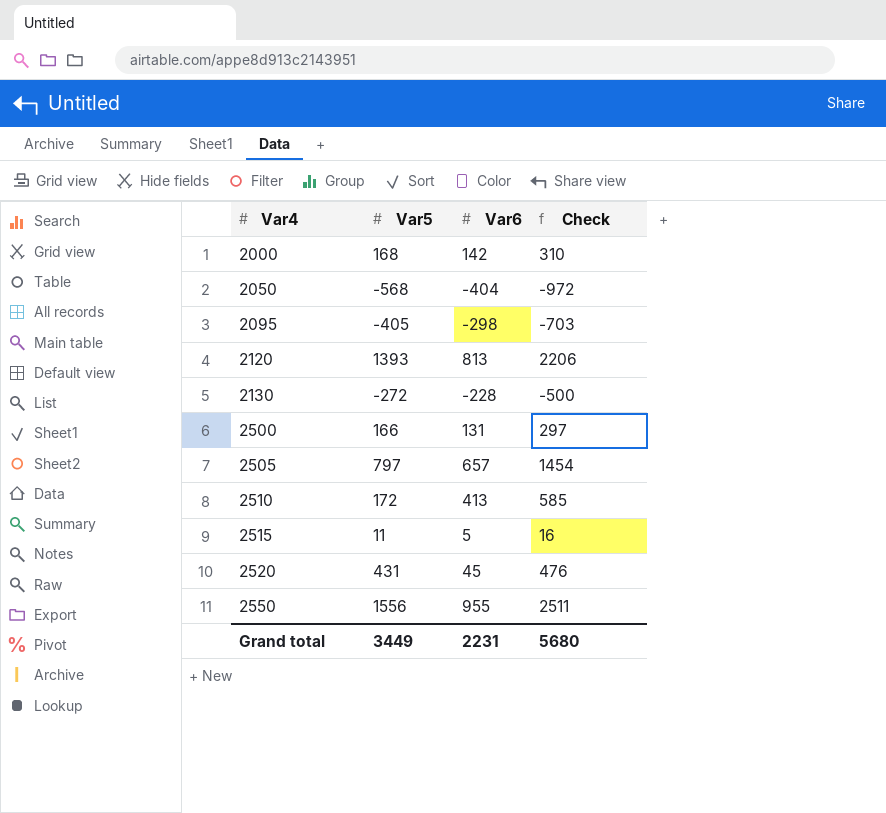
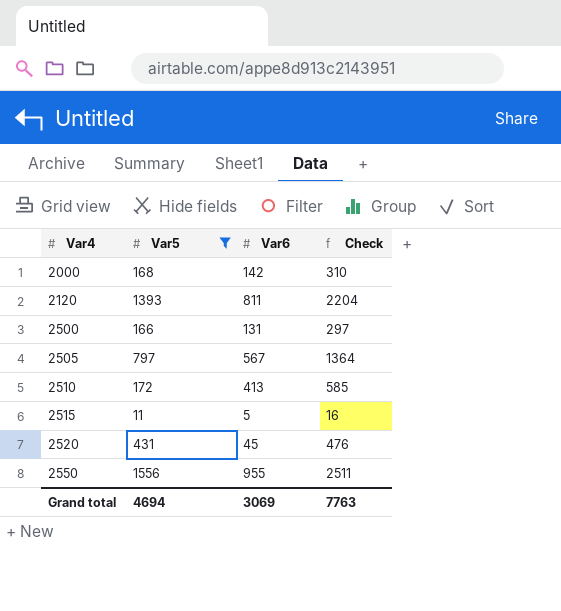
filter: none -> Var5 >= 11
2120 | Var6: 813 -> 811
2120 | Check: 2206 -> 2204
2505 | Var6: 657 -> 567
2505 | Check: 1454 -> 1364
Grand total | Var5: 3449 -> 4694
Grand total | Var6: 2231 -> 3069
Grand total | Check: 5680 -> 7763

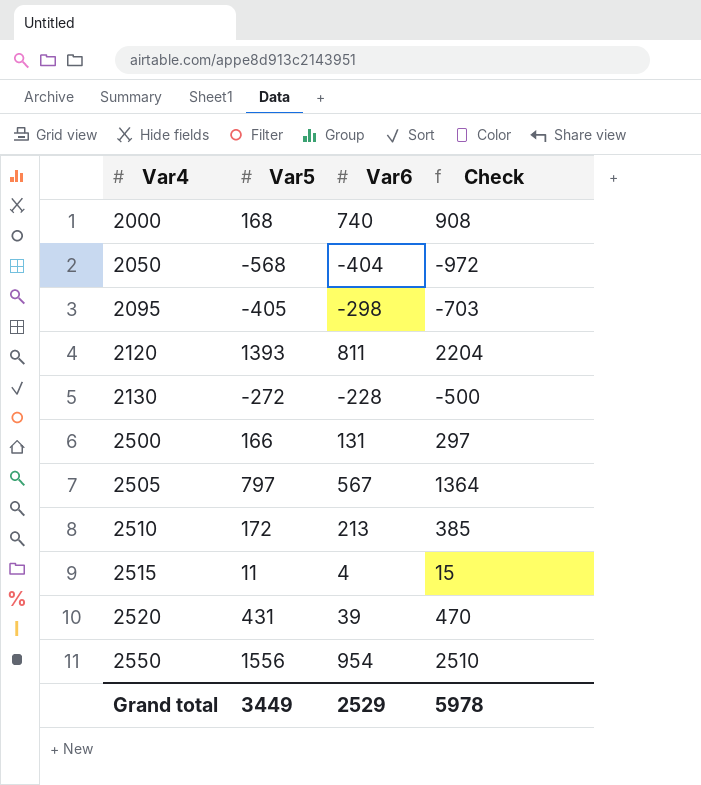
filter: Var5 >= 11 -> none
2000 | Var6: 142 -> 740
2000 | Check: 310 -> 908
2510 | Var6: 413 -> 213
2510 | Check: 585 -> 385
2515 | Var6: 5 -> 4
2515 | Check: 16 -> 15
2520 | Var6: 45 -> 39
2520 | Check: 476 -> 470
2550 | Var6: 955 -> 954
2550 | Check: 2511 -> 2510
Grand total | Var5: 4694 -> 3449
Grand total | Var6: 3069 -> 2529
Grand total | Check: 7763 -> 5978

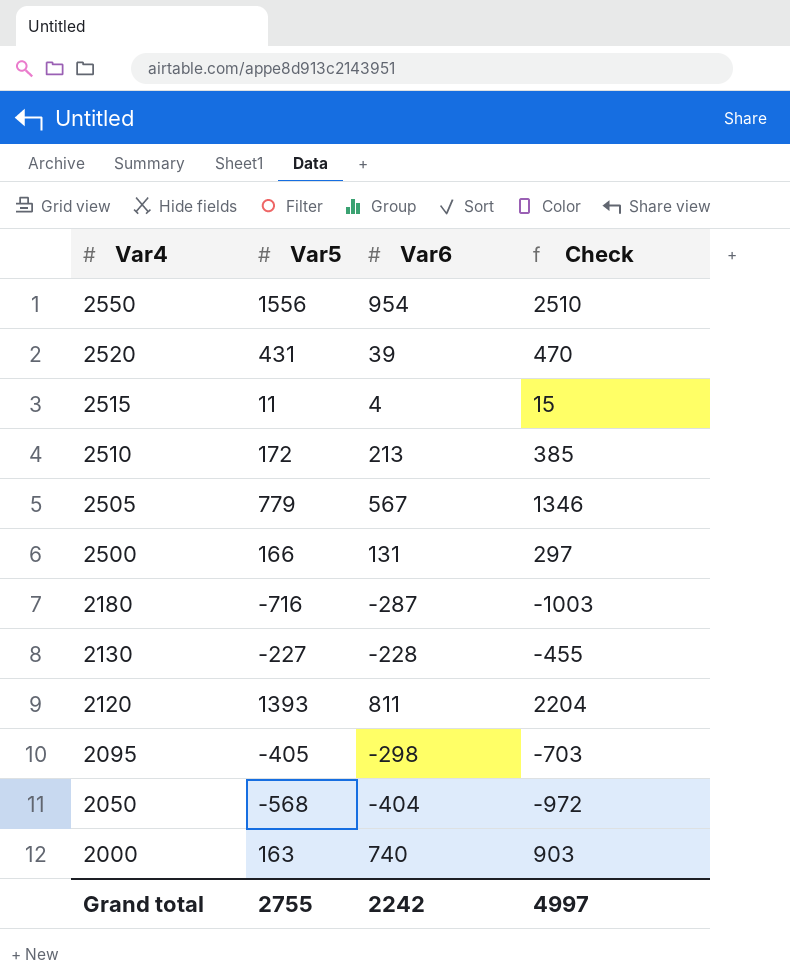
row order: Var4 ascending -> Var4 descending
2505 | Var5: 797 -> 779
2505 | Check: 1364 -> 1346
row 2180: none -> -716 | -287 | -1003
2130 | Var5: -272 -> -227
2130 | Check: -500 -> -455
2000 | Var5: 168 -> 163
2000 | Check: 908 -> 903
Grand total | Var5: 3449 -> 2755
Grand total | Var6: 2529 -> 2242
Grand total | Check: 5978 -> 4997

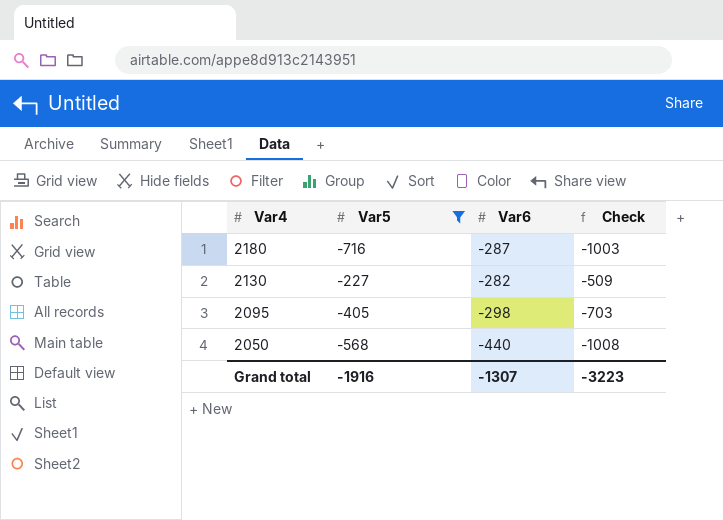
filter: none -> Var5 <= -227
2130 | Var6: -228 -> -282
2130 | Check: -455 -> -509
2050 | Var6: -404 -> -440
2050 | Check: -972 -> -1008
Grand total | Var5: 2755 -> -1916
Grand total | Var6: 2242 -> -1307
Grand total | Check: 4997 -> -3223

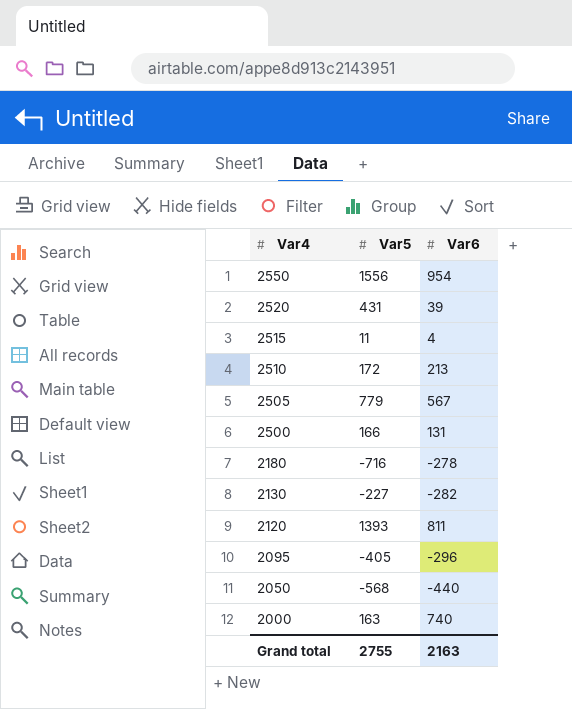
filter: Var5 <= -227 -> none
column Check | formula: [Var5] + [Var6] -> none
2180 | Var6: -287 -> -278
2095 | Var6: -298 -> -296
Grand total | Var5: -1916 -> 2755
Grand total | Var6: -1307 -> 2163

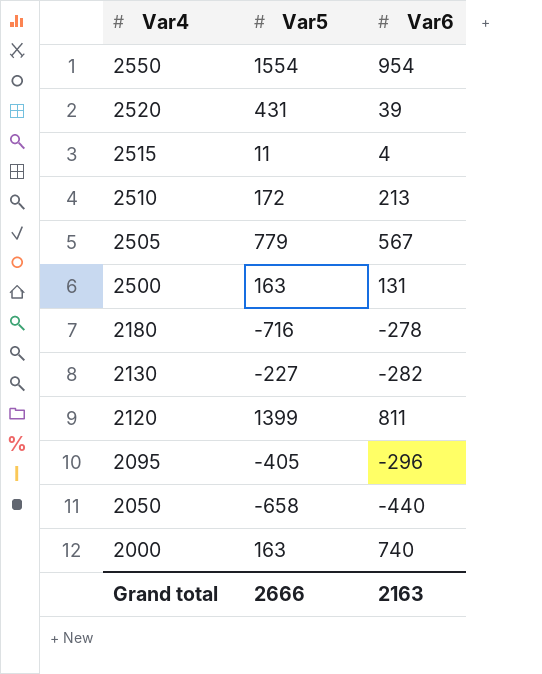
2550 | Var5: 1556 -> 1554
2500 | Var5: 166 -> 163
2120 | Var5: 1393 -> 1399
2050 | Var5: -568 -> -658
Grand total | Var5: 2755 -> 2666

